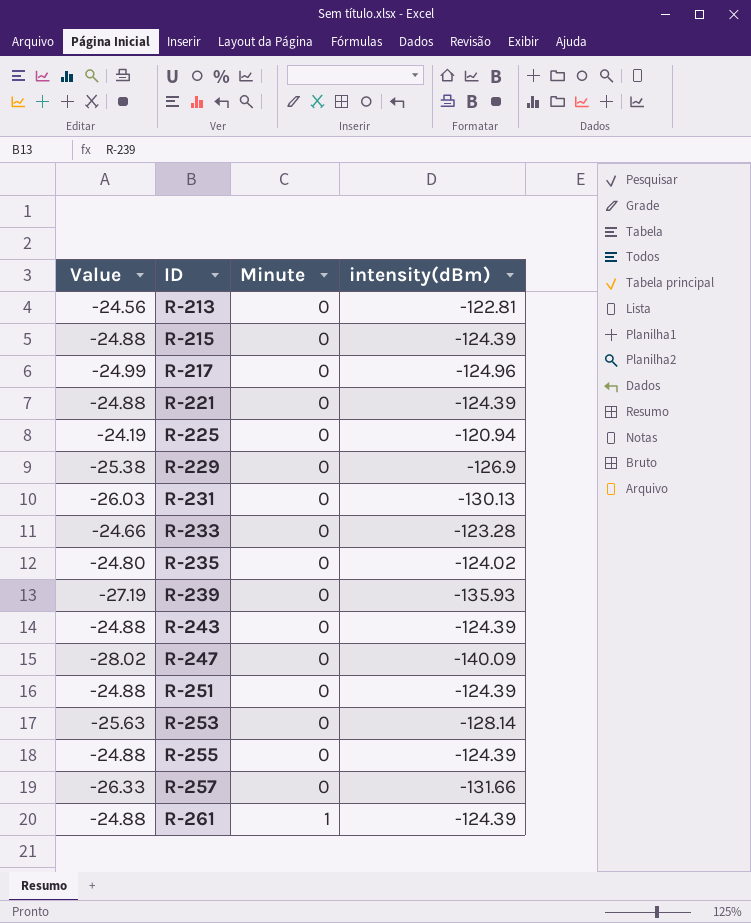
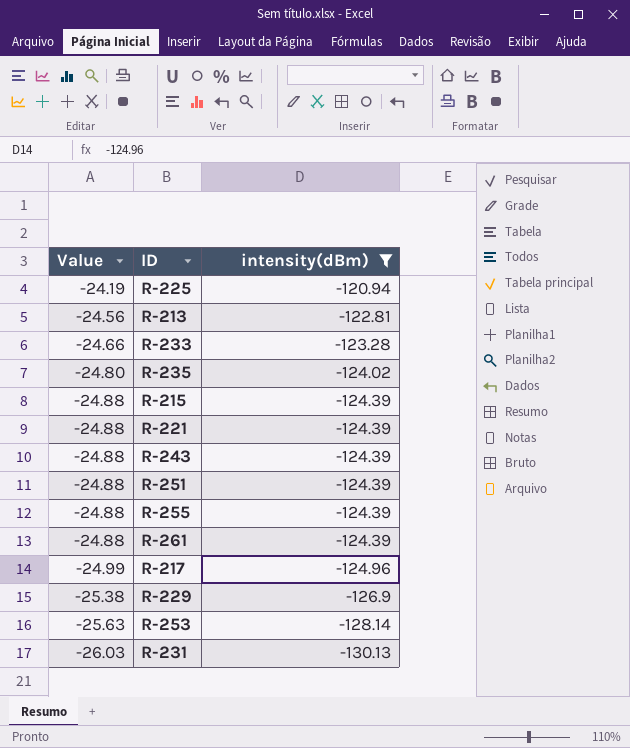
filter: none -> intensity(dBm) >= -130.13
row order: ID ascending -> Value descending
column Minute | position: 3 -> none

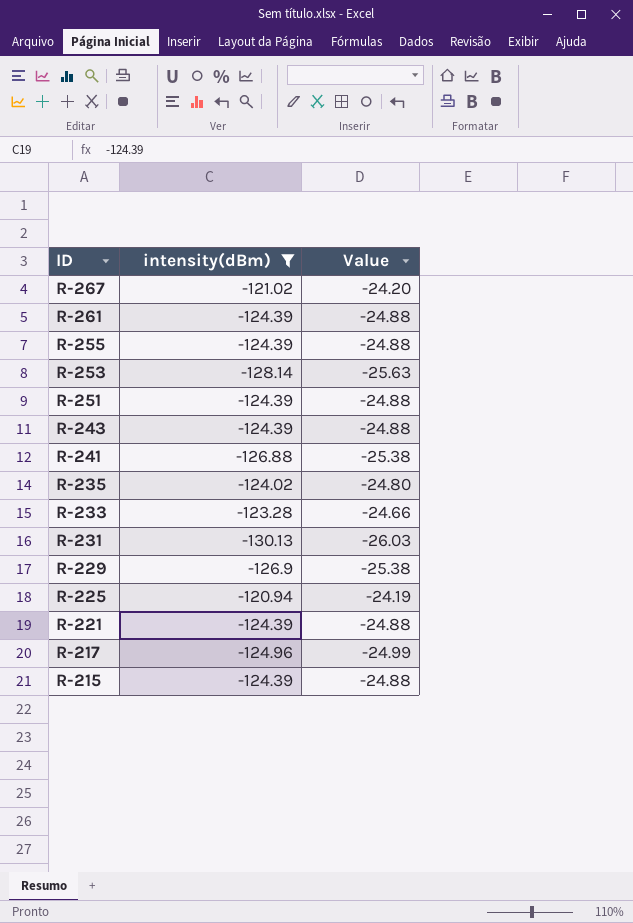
row order: Value descending -> ID descending
column Value | position: 1 -> 3
row R-213: -24.56 | -122.81 -> none
row R-267: none -> -121.02 | -24.20
row R-241: none -> -126.88 | -25.38

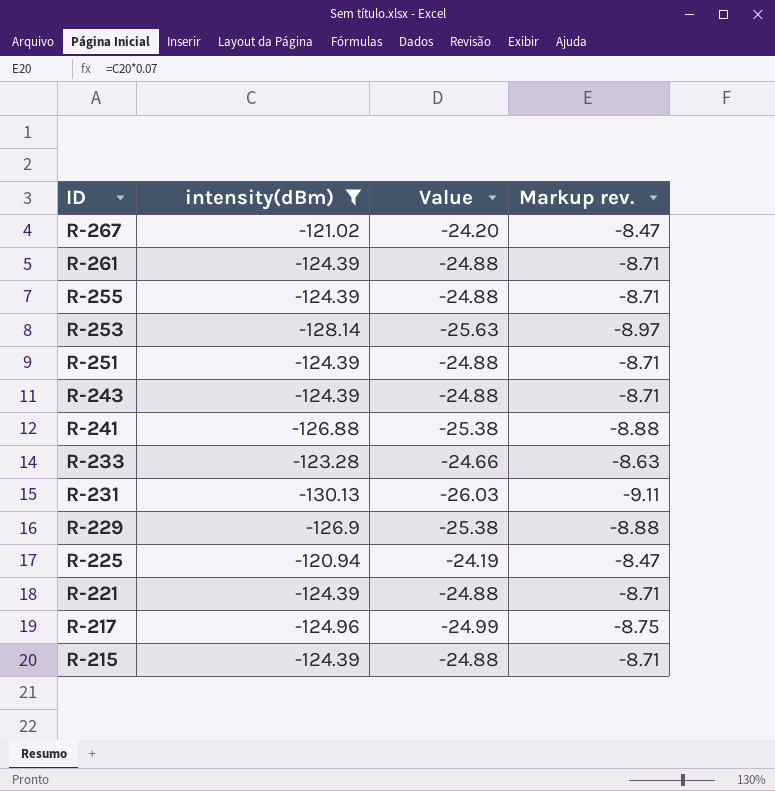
column Markup rev. | formula: none -> [intensity(dBm)] * 0.07
row R-235: -124.02 | -24.80 -> none

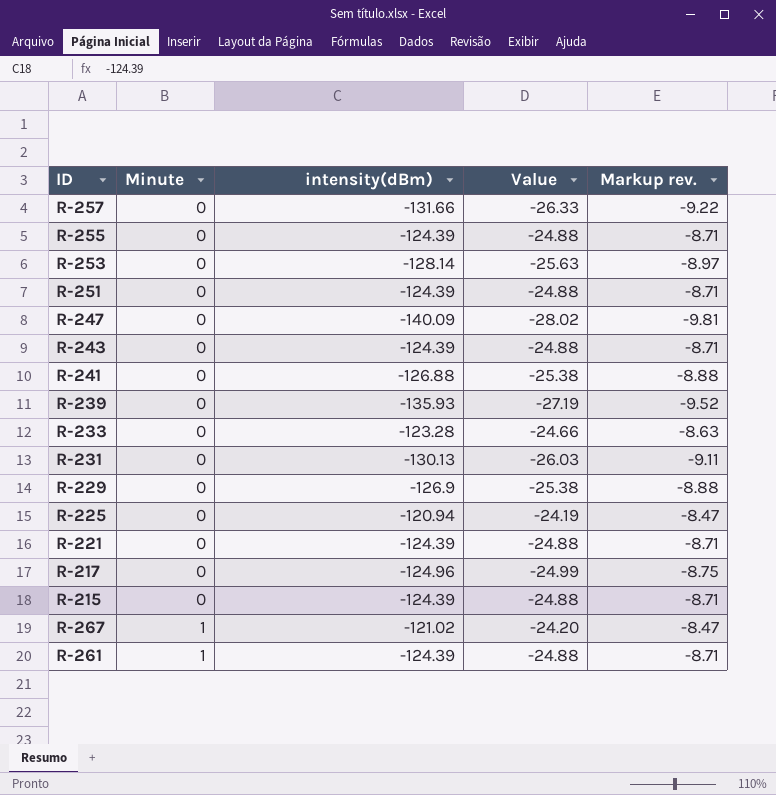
filter: intensity(dBm) >= -130.13 -> none
row order: ID descending -> Minute ascending
column Minute | position: none -> 2

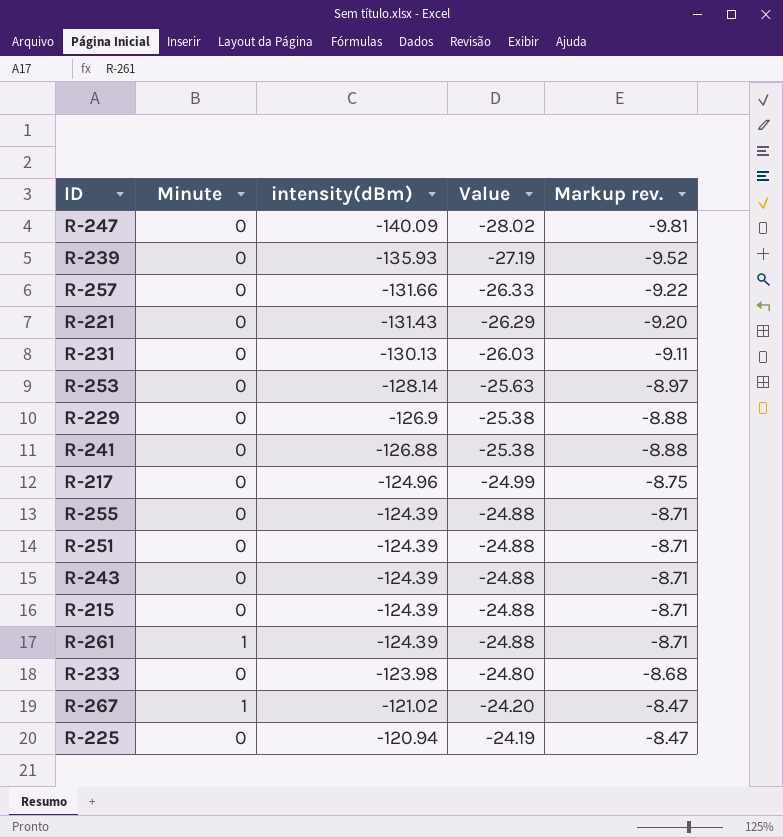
row order: Minute ascending -> intensity(dBm) ascending
R-221 | intensity(dBm): -124.39 -> -131.43
R-221 | Value: -24.88 -> -26.29
R-221 | Markup rev.: -8.71 -> -9.20
R-233 | intensity(dBm): -123.28 -> -123.98
R-233 | Value: -24.66 -> -24.80
R-233 | Markup rev.: -8.63 -> -8.68

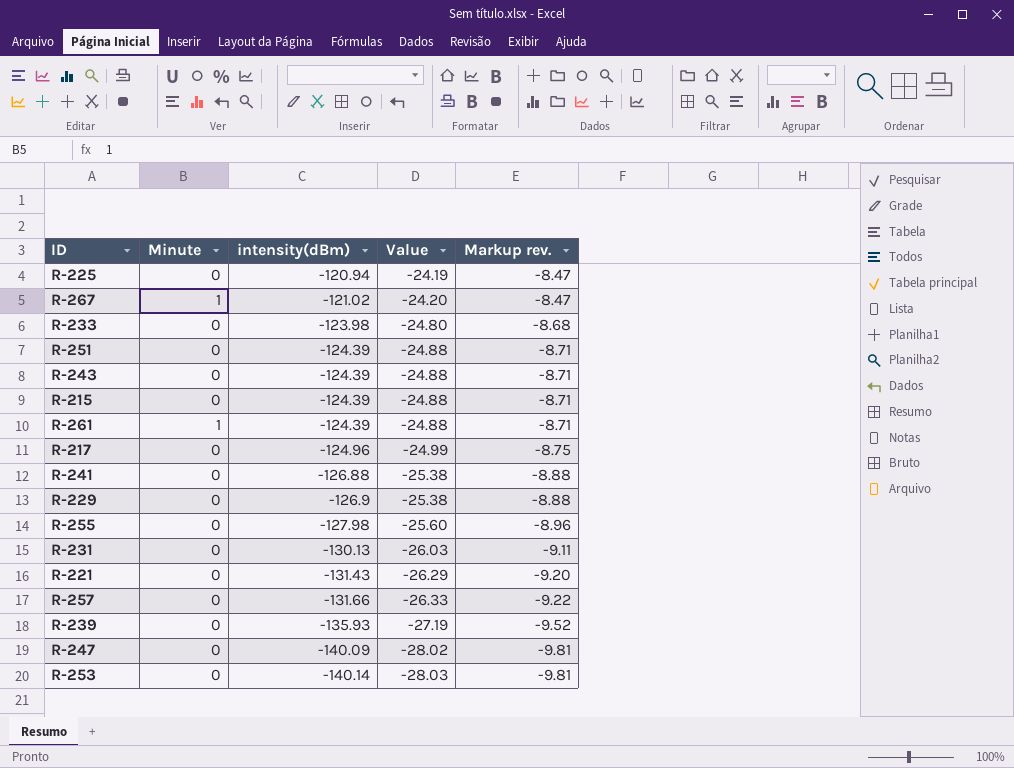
row order: intensity(dBm) ascending -> intensity(dBm) descending
R-255 | intensity(dBm): -124.39 -> -127.98
R-255 | Value: -24.88 -> -25.60
R-255 | Markup rev.: -8.71 -> -8.96
R-253 | intensity(dBm): -128.14 -> -140.14
R-253 | Value: -25.63 -> -28.03
R-253 | Markup rev.: -8.97 -> -9.81

